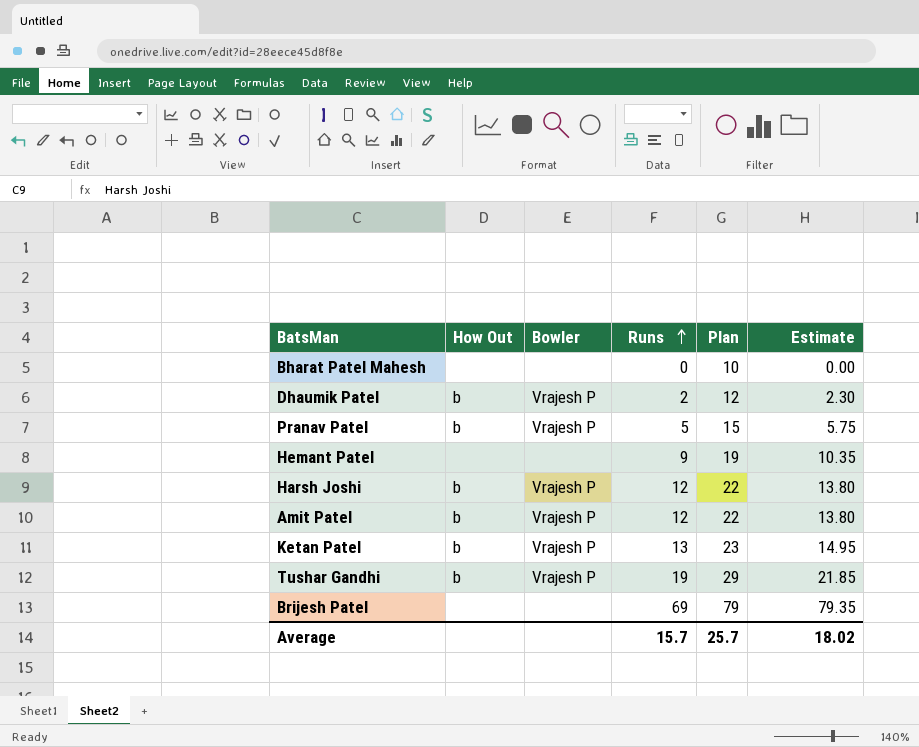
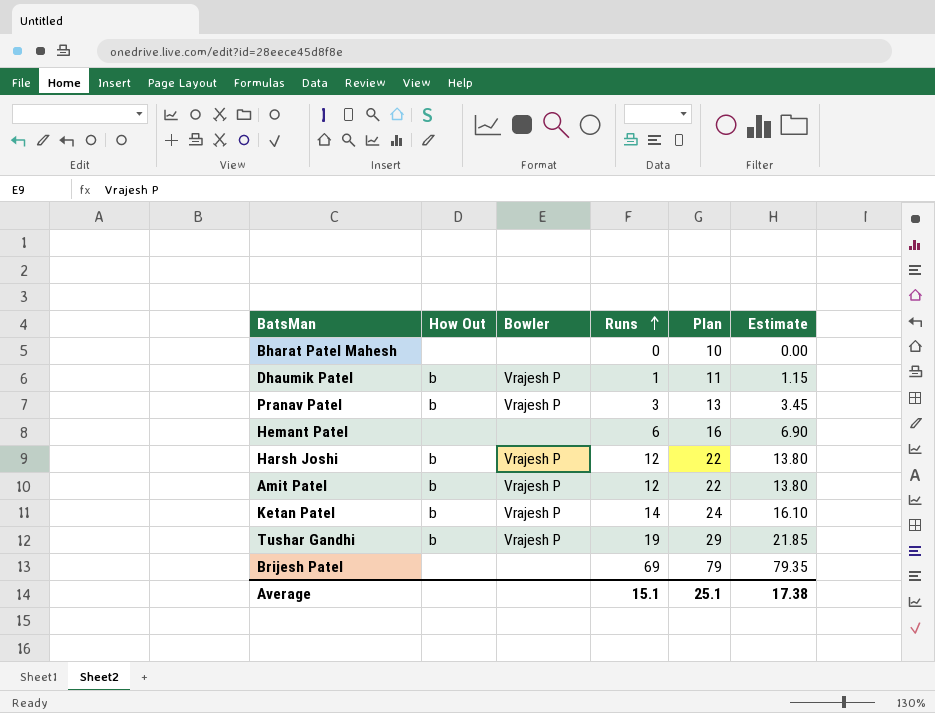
Dhaumik Patel | Runs: 2 -> 1
Dhaumik Patel | Plan: 12 -> 11
Dhaumik Patel | Estimate: 2.30 -> 1.15
Pranav Patel | Runs: 5 -> 3
Pranav Patel | Plan: 15 -> 13
Pranav Patel | Estimate: 5.75 -> 3.45
Hemant Patel | Runs: 9 -> 6
Hemant Patel | Plan: 19 -> 16
Hemant Patel | Estimate: 10.35 -> 6.90
Ketan Patel | Runs: 13 -> 14
Ketan Patel | Plan: 23 -> 24
Ketan Patel | Estimate: 14.95 -> 16.10
Average | Runs: 15.7 -> 15.1
Average | Plan: 25.7 -> 25.1
Average | Estimate: 18.02 -> 17.38

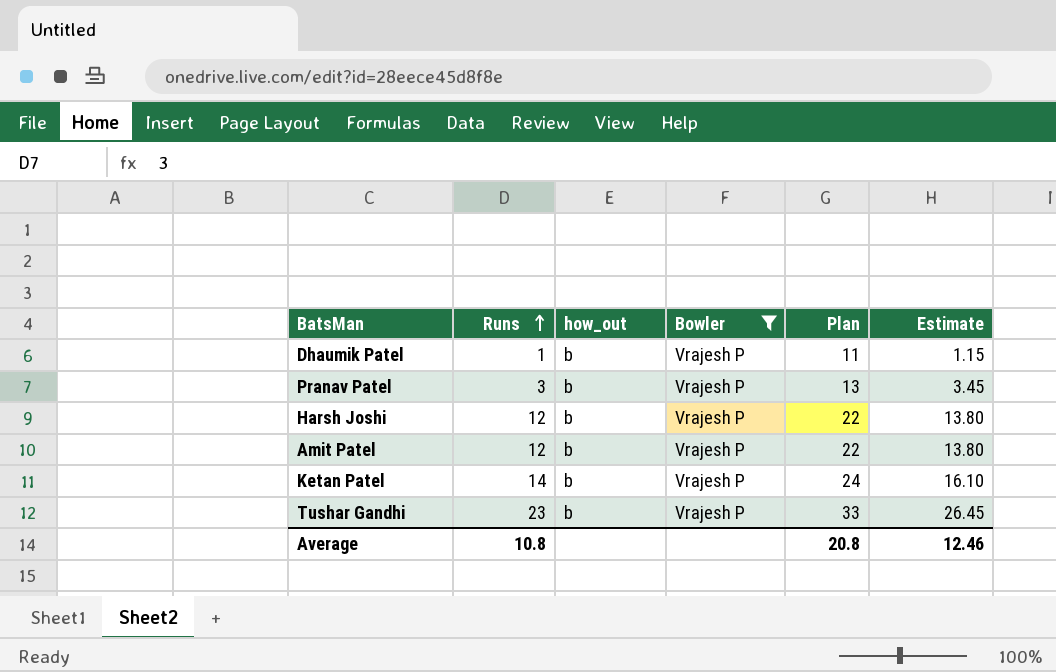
filter: none -> Bowler = Vrajesh P
column Runs | position: 4 -> 2
column name: How Out -> how_out
Tushar Gandhi | Runs: 19 -> 23
Tushar Gandhi | Plan: 29 -> 33
Tushar Gandhi | Estimate: 21.85 -> 26.45
Average | Runs: 15.1 -> 10.8
Average | Plan: 25.1 -> 20.8
Average | Estimate: 17.38 -> 12.46

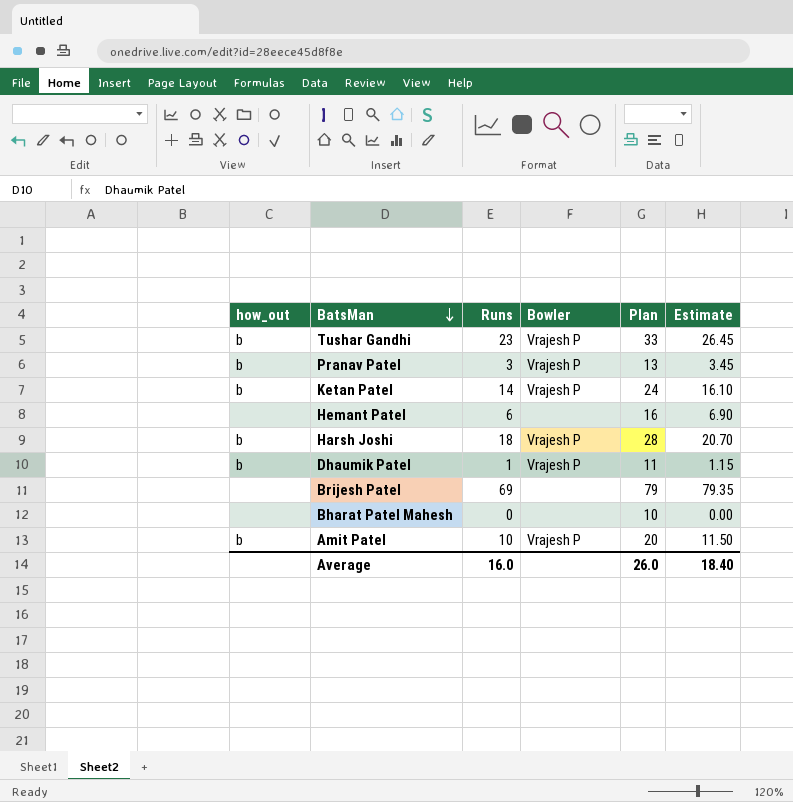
filter: Bowler = Vrajesh P -> none
row order: Runs ascending -> BatsMan descending
column how_out | position: 3 -> 1
Harsh Joshi | Runs: 12 -> 18
Harsh Joshi | Plan: 22 -> 28
Harsh Joshi | Estimate: 13.80 -> 20.70
Amit Patel | Runs: 12 -> 10
Amit Patel | Plan: 22 -> 20
Amit Patel | Estimate: 13.80 -> 11.50
Average | Runs: 10.8 -> 16.0
Average | Plan: 20.8 -> 26.0
Average | Estimate: 12.46 -> 18.40

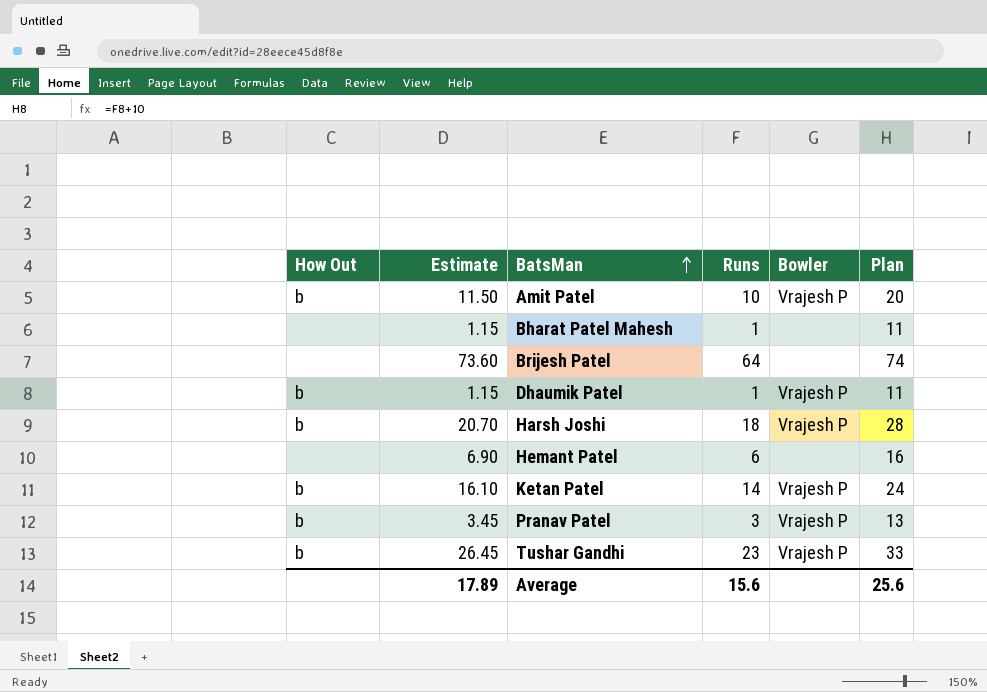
row order: BatsMan descending -> BatsMan ascending
column name: how_out -> How Out
column Estimate | position: 6 -> 2
Bharat Patel Mahesh | Estimate: 0.00 -> 1.15
Bharat Patel Mahesh | Runs: 0 -> 1
Bharat Patel Mahesh | Plan: 10 -> 11
Brijesh Patel | Estimate: 79.35 -> 73.60
Brijesh Patel | Runs: 69 -> 64
Brijesh Patel | Plan: 79 -> 74
Average | Estimate: 18.40 -> 17.89
Average | Runs: 16.0 -> 15.6
Average | Plan: 26.0 -> 25.6

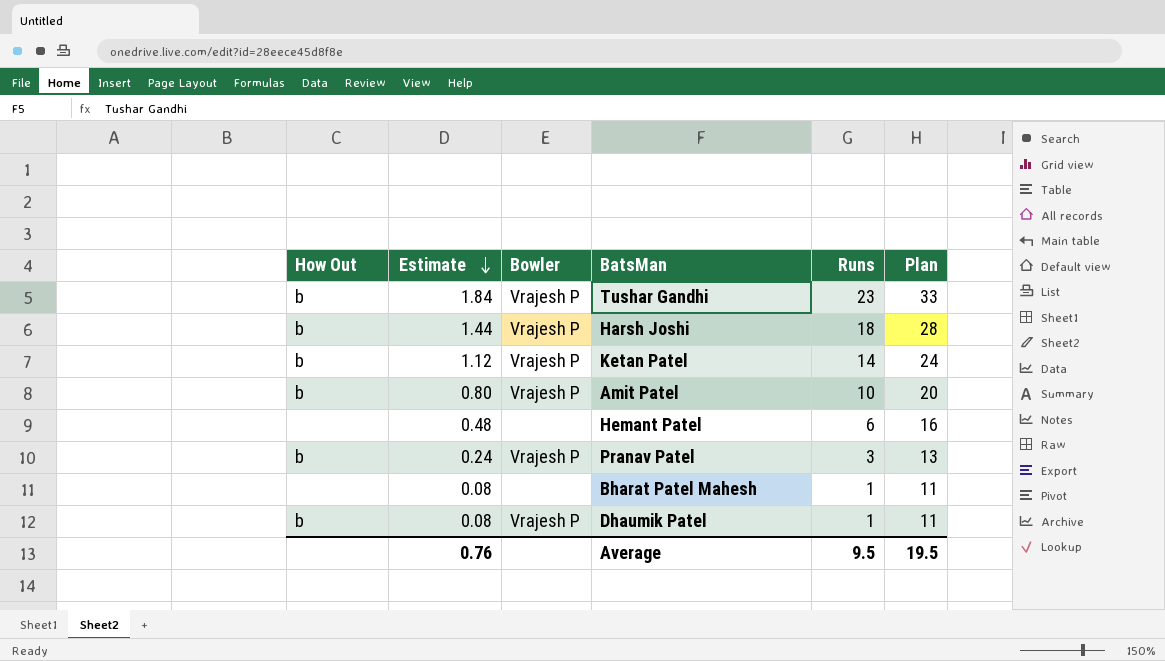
row order: BatsMan ascending -> Estimate descending
column Estimate | formula: [Runs] * 1.15 -> [Runs] * 0.08
column Bowler | position: 5 -> 3
row Brijesh Patel: none | 73.60 | 64 | none | 74 -> none
Average | Estimate: 17.89 -> 0.76
Average | Runs: 15.6 -> 9.5
Average | Plan: 25.6 -> 19.5

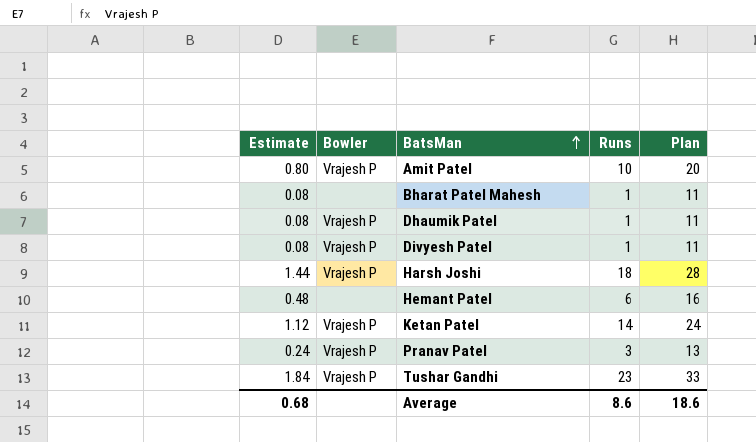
row order: Estimate descending -> BatsMan ascending
column How Out | position: 1 -> none
row Divyesh Patel: none -> 0.08 | Vrajesh P | 1 | 11
Average | Estimate: 0.76 -> 0.68
Average | Runs: 9.5 -> 8.6
Average | Plan: 19.5 -> 18.6

